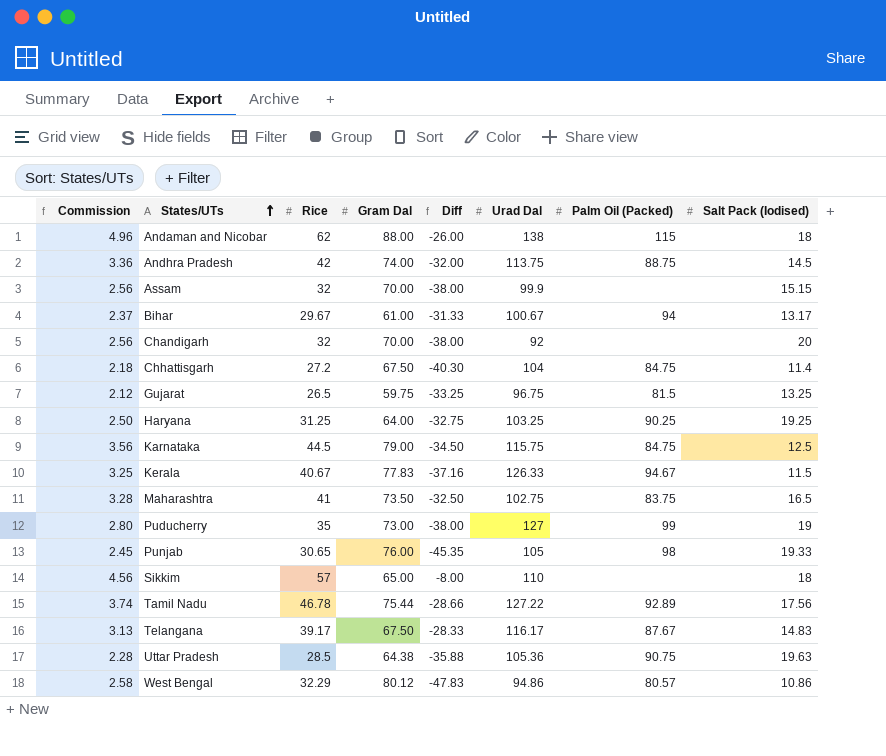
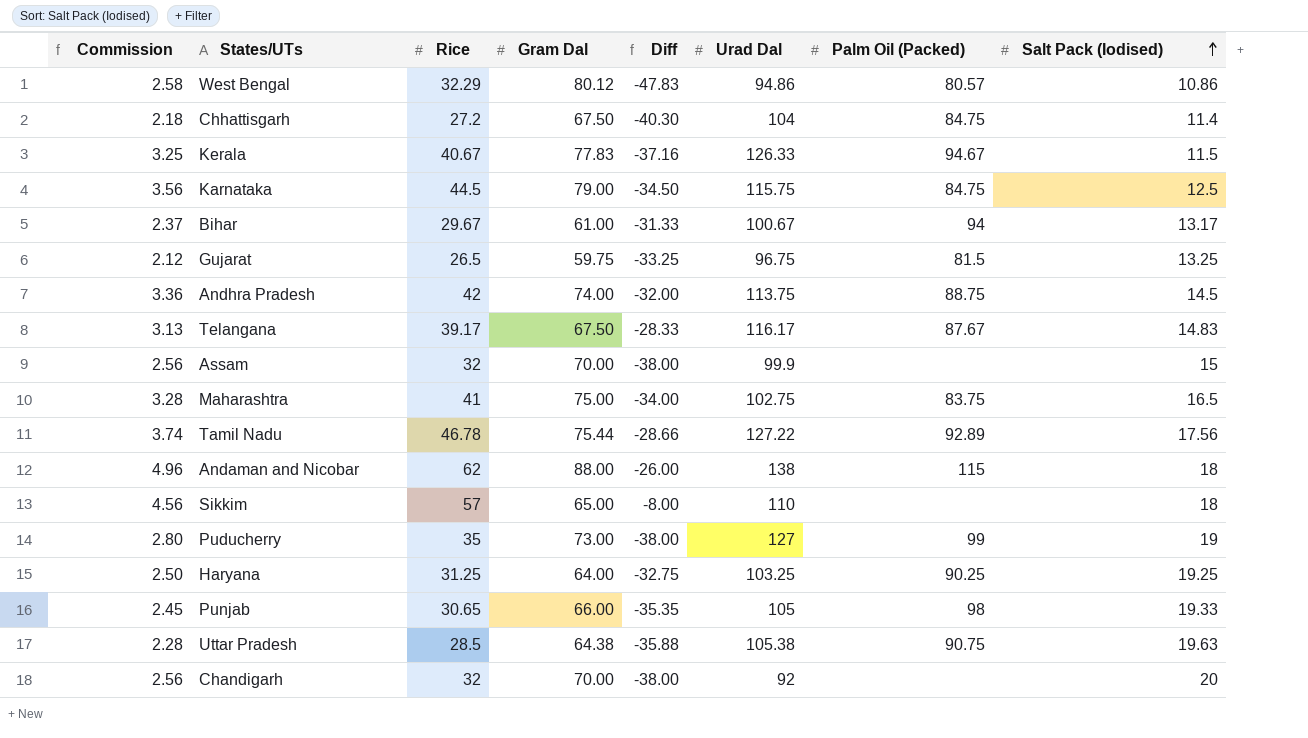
row order: States/UTs ascending -> Salt Pack (Iodised) ascending
Assam | Salt Pack (Iodised): 15.15 -> 15
Maharashtra | Gram Dal: 73.50 -> 75.00
Maharashtra | Diff: -32.50 -> -34.00
Punjab | Gram Dal: 76.00 -> 66.00
Punjab | Diff: -45.35 -> -35.35
Uttar Pradesh | Urad Dal: 105.36 -> 105.38

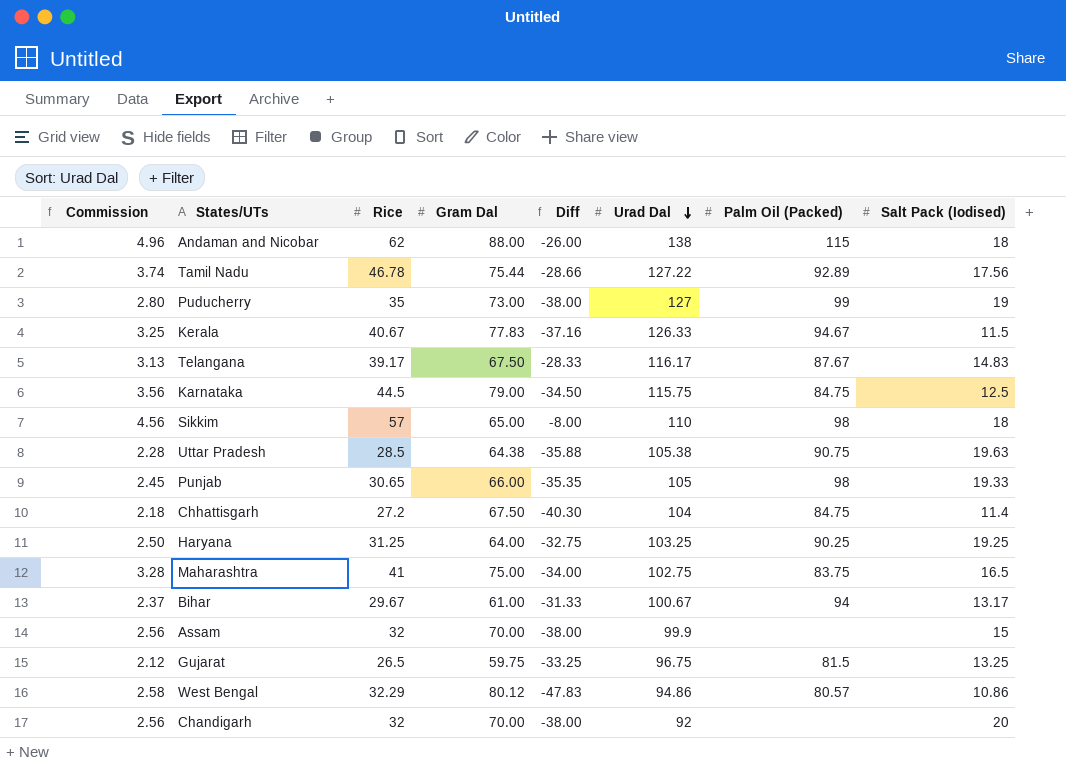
row order: Salt Pack (Iodised) ascending -> Urad Dal descending
row Andhra Pradesh: 3.36 | 42 | 74.00 | -32.00 | 113.75 | 88.75 | 14.5 -> none
Sikkim | Palm Oil (Packed): none -> 98

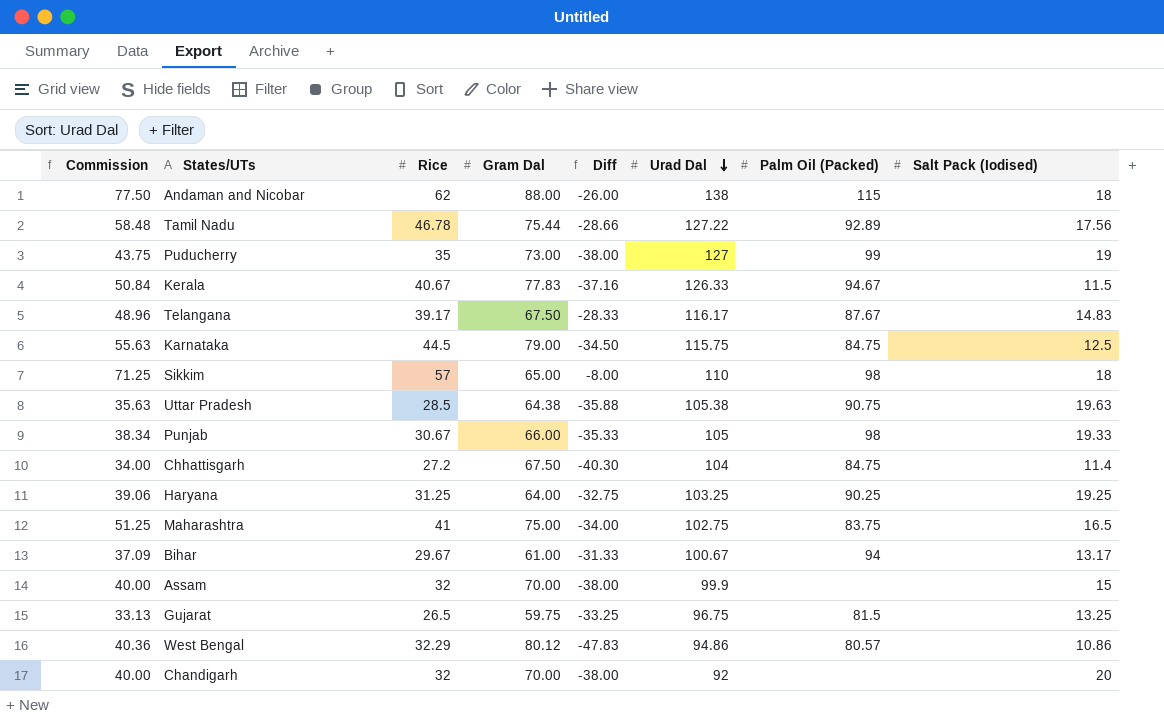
column Commission | formula: [Rice] * 0.08 -> [Rice] * 1.25
Punjab | Rice: 30.65 -> 30.67
Punjab | Diff: -35.35 -> -35.33

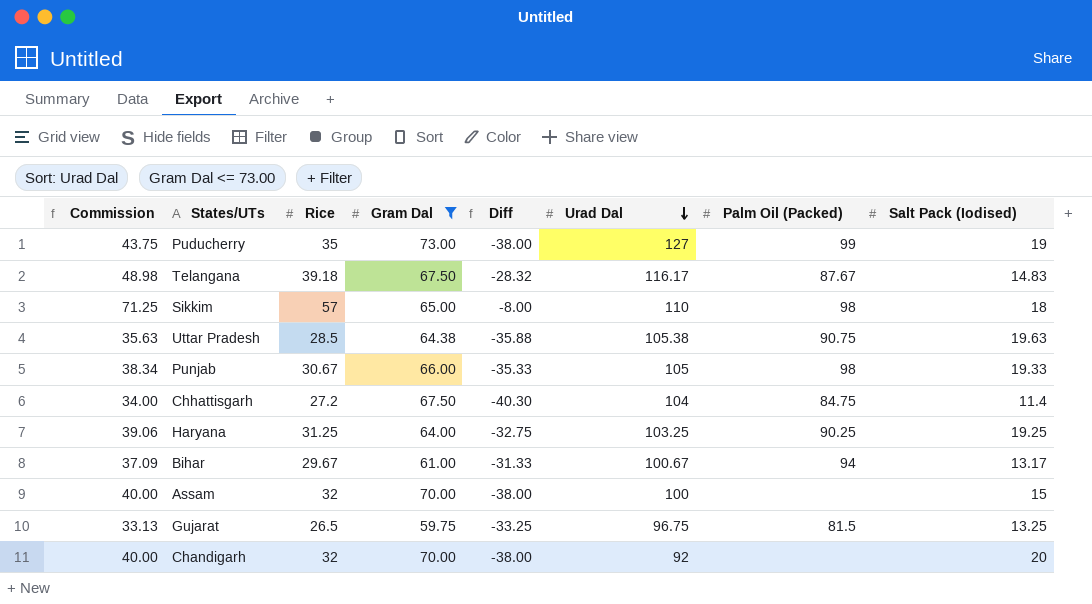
filter: none -> Gram Dal <= 73.00
Telangana | Commission: 48.96 -> 48.98
Telangana | Rice: 39.17 -> 39.18
Telangana | Diff: -28.33 -> -28.32
Assam | Urad Dal: 99.9 -> 100

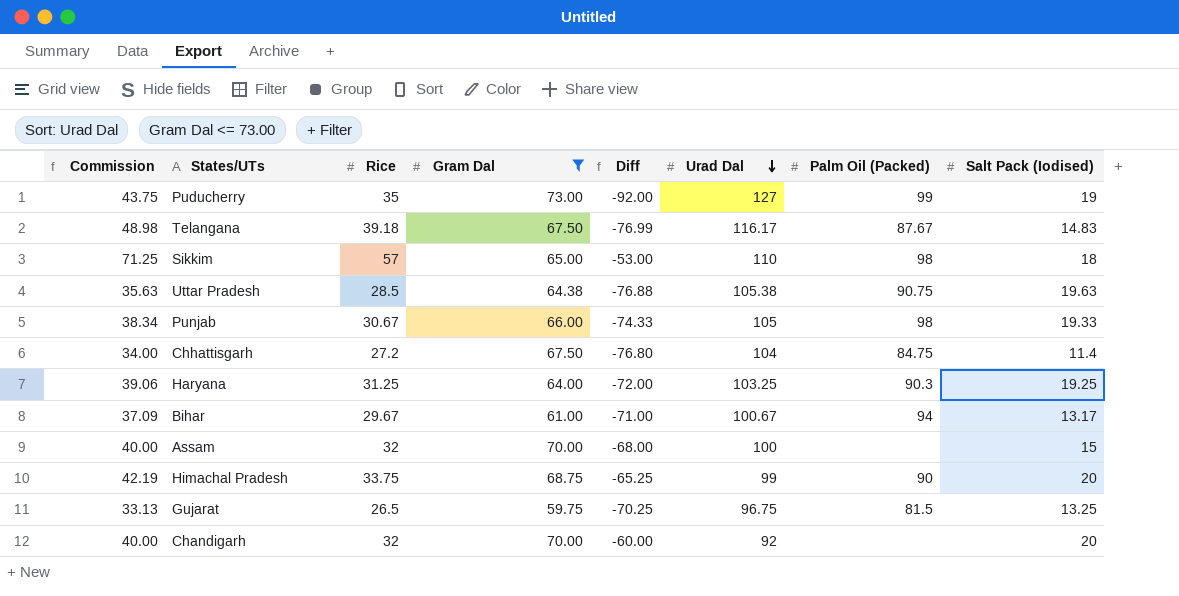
column Diff | formula: [Rice] - [Gram Dal] -> [Rice] - [Urad Dal]
Haryana | Palm Oil (Packed): 90.25 -> 90.3
row Himachal Pradesh: none -> 42.19 | 33.75 | 68.75 | -65.25 | 99 | 90 | 20

